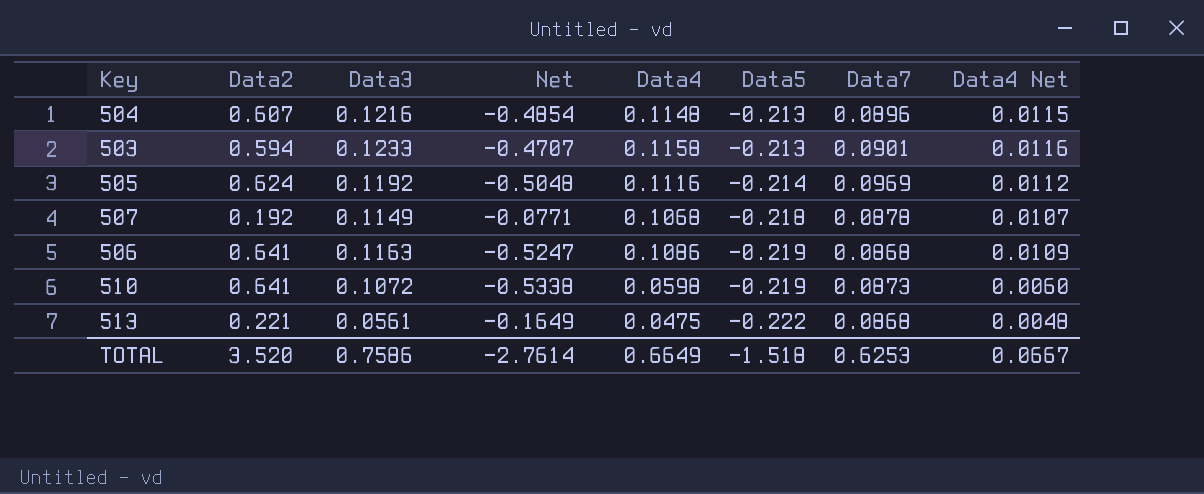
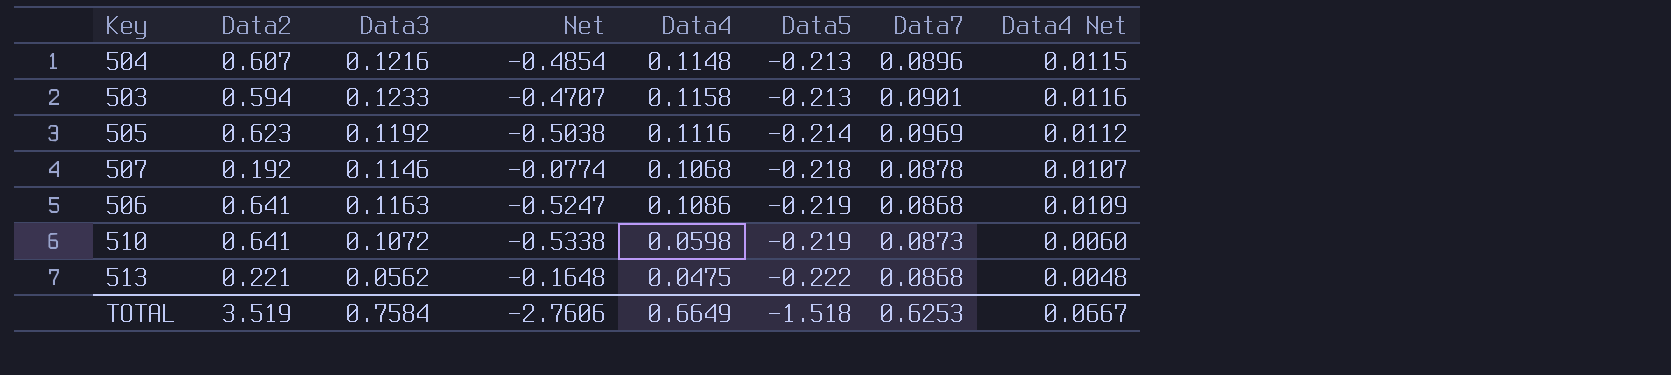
505 | Data2: 0.624 -> 0.623
505 | Net: -0.5048 -> -0.5038
507 | Data3: 0.1149 -> 0.1146
507 | Net: -0.0771 -> -0.0774
513 | Data3: 0.0561 -> 0.0562
513 | Net: -0.1649 -> -0.1648
TOTAL | Data2: 3.520 -> 3.519
TOTAL | Data3: 0.7586 -> 0.7584
TOTAL | Net: -2.7614 -> -2.7606

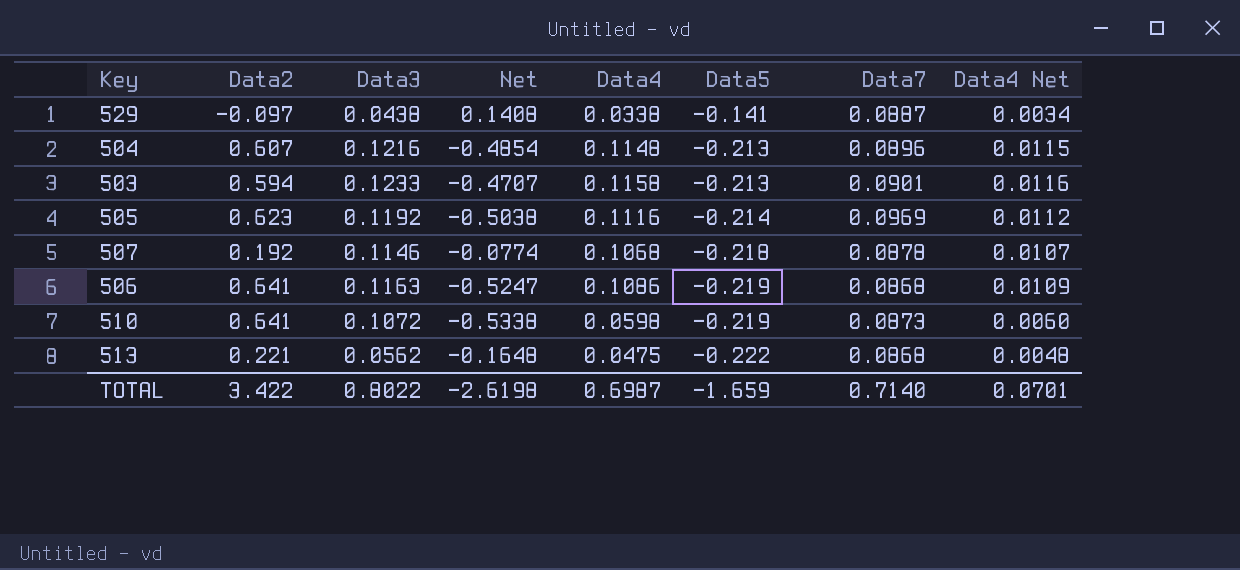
row 529: none -> -0.097 | 0.0438 | 0.1408 | 0.0338 | -0.141 | 0.0887 | 0.0034
TOTAL | Data2: 3.519 -> 3.422
TOTAL | Data3: 0.7584 -> 0.8022
TOTAL | Net: -2.7606 -> -2.6198
TOTAL | Data4: 0.6649 -> 0.6987
TOTAL | Data5: -1.518 -> -1.659
TOTAL | Data7: 0.6253 -> 0.7140
TOTAL | Data4 Net: 0.0667 -> 0.0701

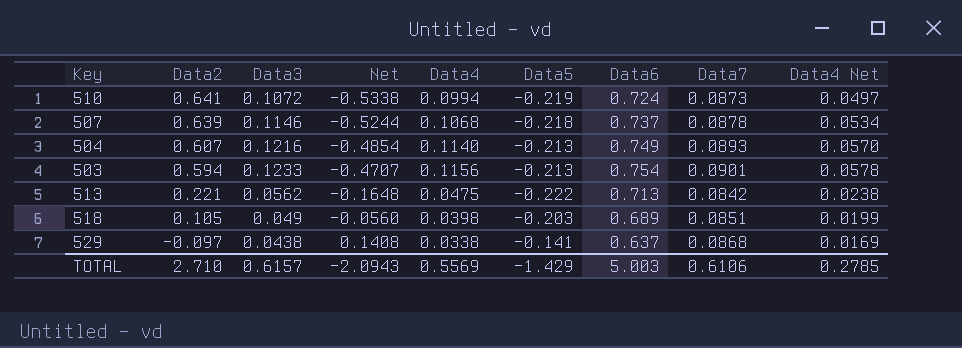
row order: Data5 descending -> Data2 descending
column Data6 | position: none -> 7
column Data4 Net | formula: [Data4] * 0.1 -> [Data4] * 0.5
row 505: 0.623 | 0.1192 | -0.5038 | 0.1116 | -0.214 | 0.0969 | 0.0112 -> none
row 506: 0.641 | 0.1163 | -0.5247 | 0.1086 | -0.219 | 0.0868 | 0.0109 -> none
510 | Data4: 0.0598 -> 0.0994
507 | Data2: 0.192 -> 0.639
507 | Net: -0.0774 -> -0.5244
504 | Data4: 0.1148 -> 0.1140
504 | Data7: 0.0896 -> 0.0893
503 | Data4: 0.1158 -> 0.1156
513 | Data7: 0.0868 -> 0.0842
row 518: none -> 0.105 | 0.049 | -0.0560 | 0.0398 | -0.203 | 0.689 | 0.0851 | 0.0199
529 | Data7: 0.0887 -> 0.0868
TOTAL | Data2: 3.422 -> 2.710
TOTAL | Data3: 0.8022 -> 0.6157
TOTAL | Net: -2.6198 -> -2.0943
TOTAL | Data4: 0.6987 -> 0.5569
TOTAL | Data5: -1.659 -> -1.429
TOTAL | Data7: 0.7140 -> 0.6106
TOTAL | Data4 Net: 0.0701 -> 0.2785

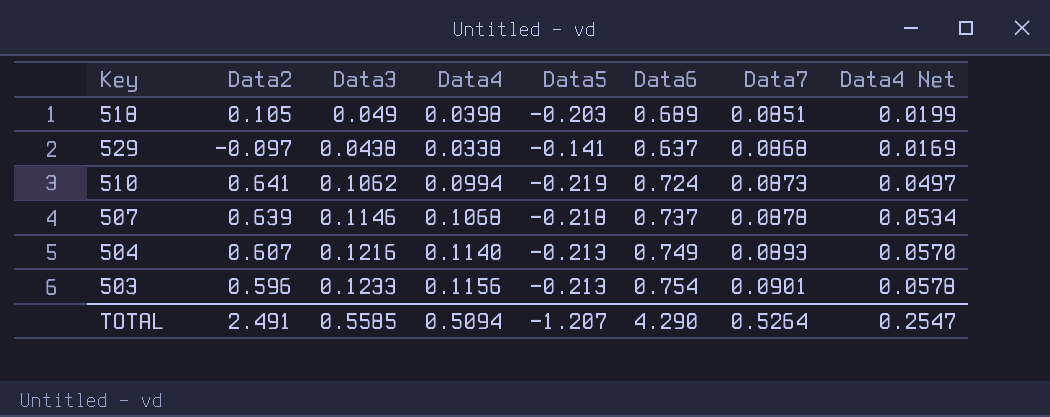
row order: Data2 descending -> Data7 ascending
column Net | formula: [Data3] - [Data2] -> none
row 513: 0.221 | 0.0562 | -0.1648 | 0.0475 | -0.222 | 0.713 | 0.0842 | 0.0238 -> none
510 | Data3: 0.1072 -> 0.1062
503 | Data2: 0.594 -> 0.596
TOTAL | Data2: 2.710 -> 2.491
TOTAL | Data3: 0.6157 -> 0.5585
TOTAL | Data4: 0.5569 -> 0.5094
TOTAL | Data5: -1.429 -> -1.207
TOTAL | Data6: 5.003 -> 4.290
TOTAL | Data7: 0.6106 -> 0.5264
TOTAL | Data4 Net: 0.2785 -> 0.2547

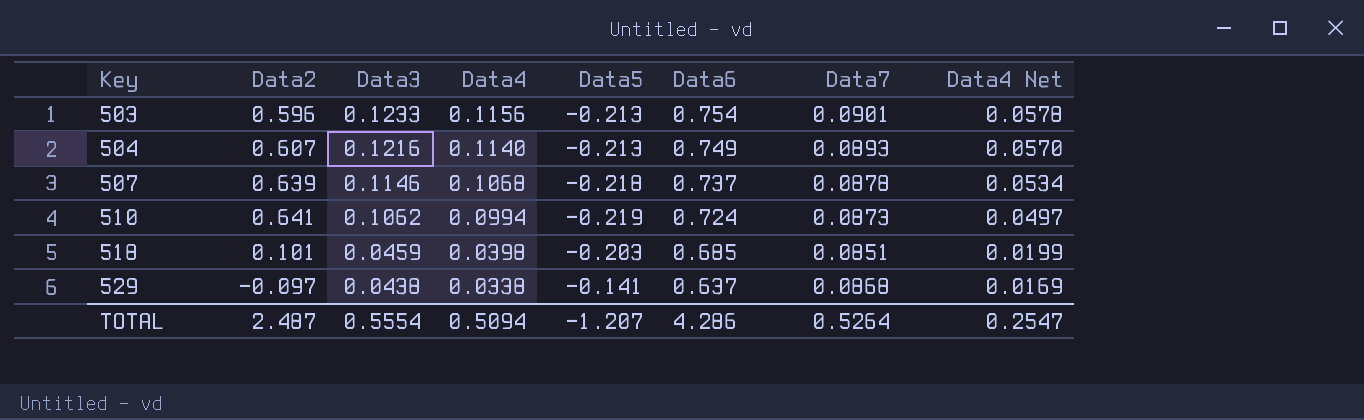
row order: Data7 ascending -> Key ascending
518 | Data2: 0.105 -> 0.101
518 | Data3: 0.049 -> 0.0459
518 | Data6: 0.689 -> 0.685
TOTAL | Data2: 2.491 -> 2.487
TOTAL | Data3: 0.5585 -> 0.5554
TOTAL | Data6: 4.290 -> 4.286

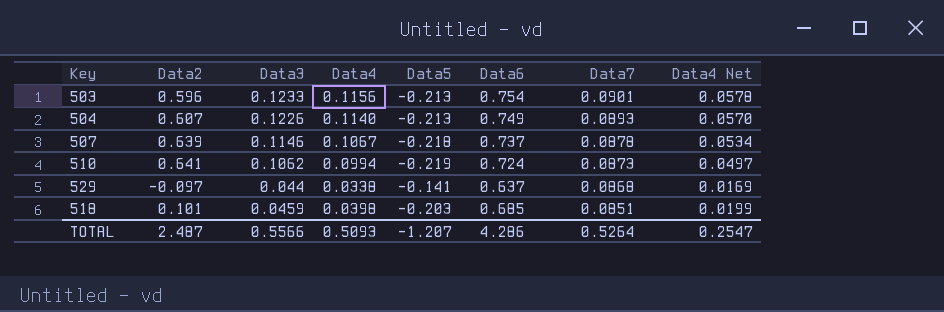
row order: Key ascending -> Data7 descending
504 | Data3: 0.1216 -> 0.1226
507 | Data4: 0.1068 -> 0.1067
529 | Data3: 0.0438 -> 0.044
TOTAL | Data3: 0.5554 -> 0.5566
TOTAL | Data4: 0.5094 -> 0.5093

